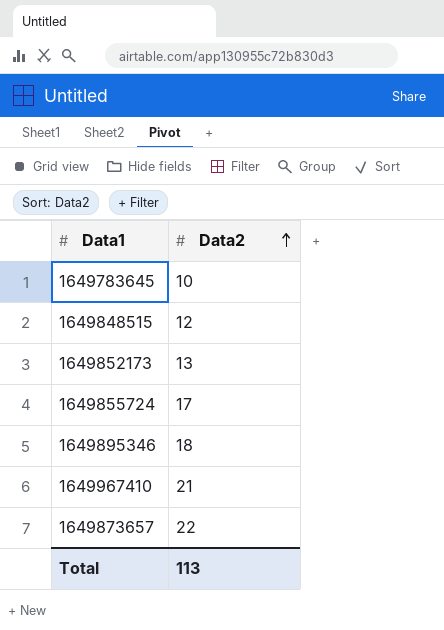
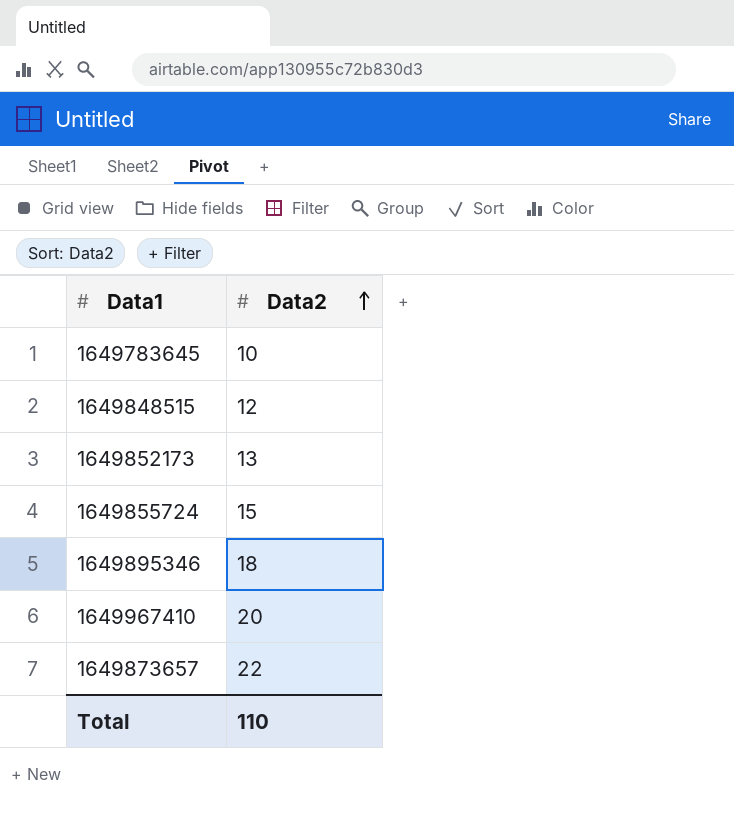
1649855724 | Data2: 17 -> 15
1649967410 | Data2: 21 -> 20
Total | Data2: 113 -> 110

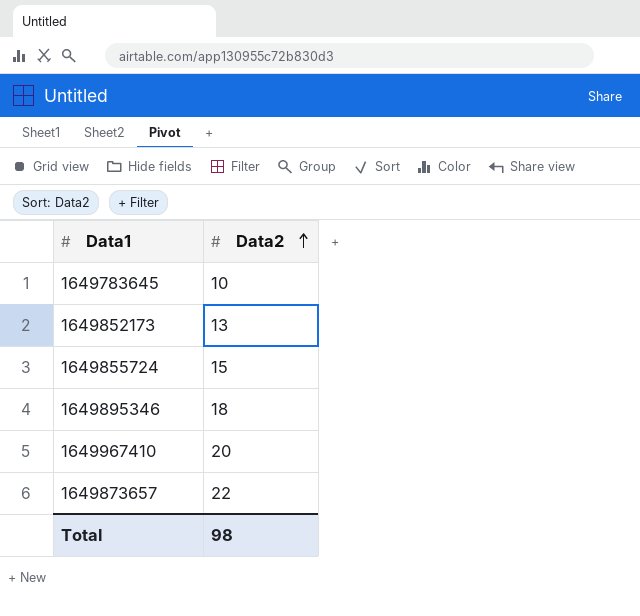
row 1649848515: 12 -> none
Total | Data2: 110 -> 98

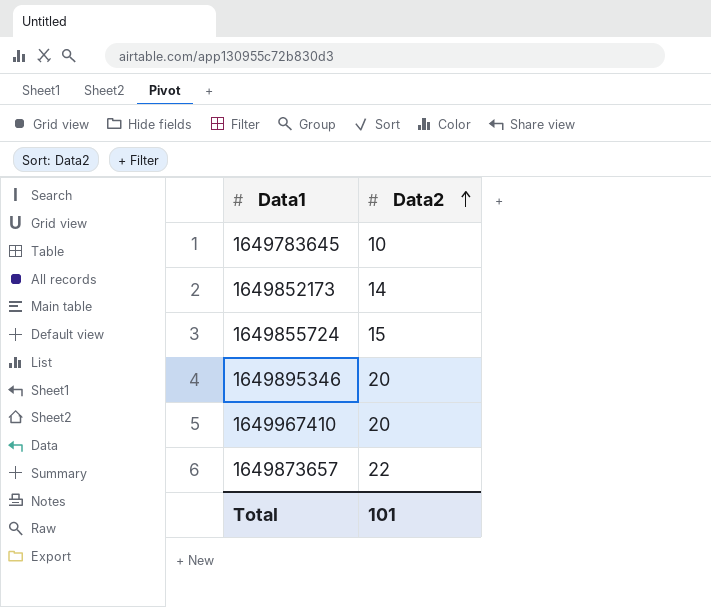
1649852173 | Data2: 13 -> 14
1649895346 | Data2: 18 -> 20
Total | Data2: 98 -> 101

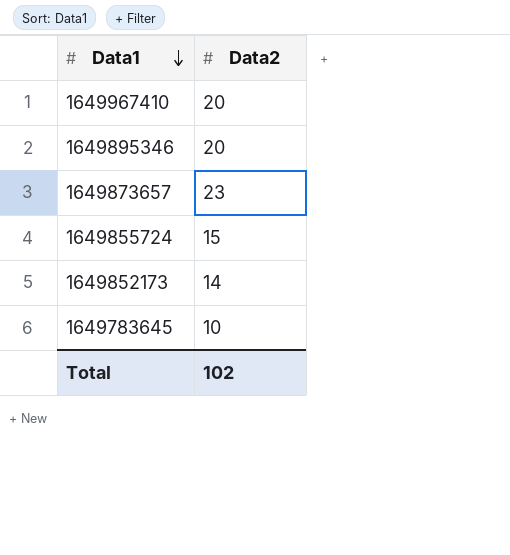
row order: Data2 ascending -> Data1 descending
1649873657 | Data2: 22 -> 23
Total | Data2: 101 -> 102

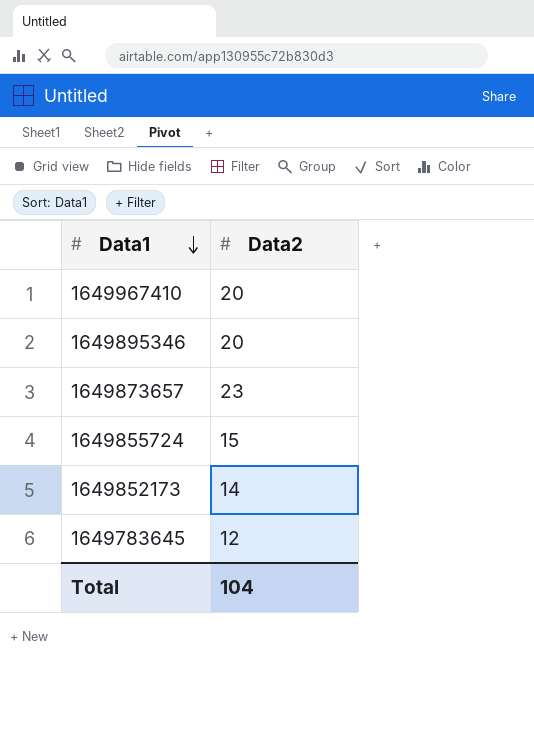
1649783645 | Data2: 10 -> 12
Total | Data2: 102 -> 104

